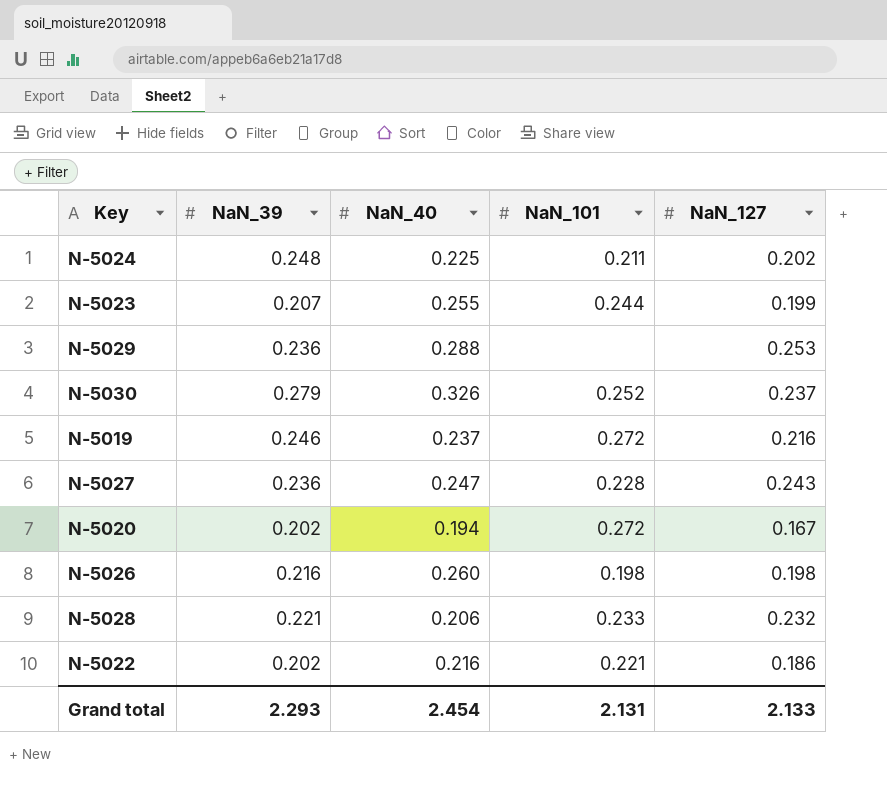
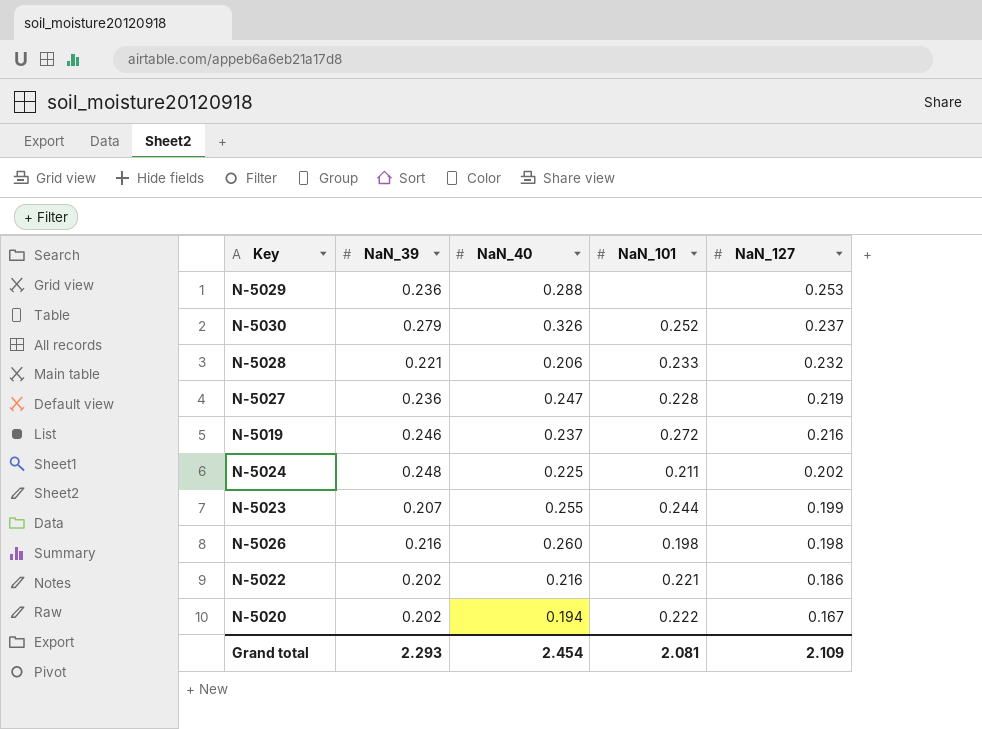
row order: none -> NaN_127 descending
N-5027 | NaN_127: 0.243 -> 0.219
N-5020 | NaN_101: 0.272 -> 0.222
Grand total | NaN_101: 2.131 -> 2.081
Grand total | NaN_127: 2.133 -> 2.109

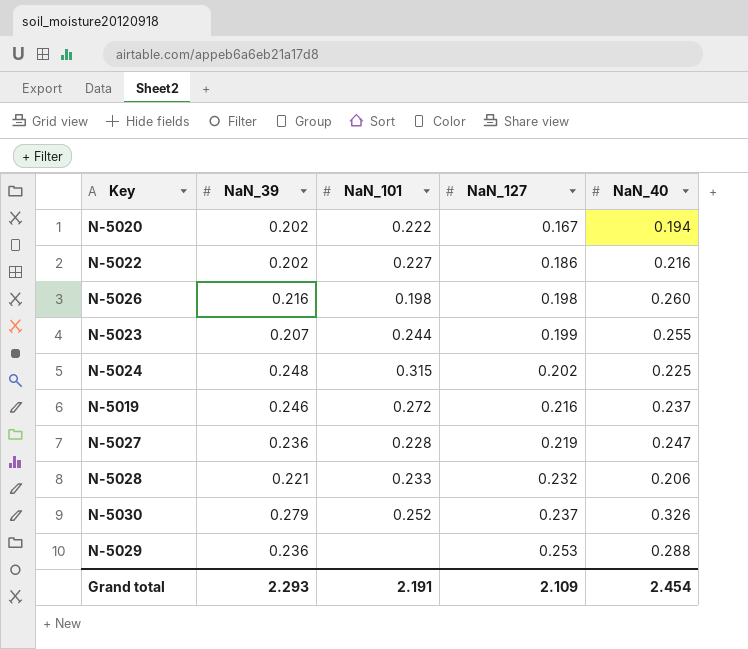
row order: NaN_127 descending -> NaN_127 ascending
column NaN_40 | position: 3 -> 5
N-5022 | NaN_101: 0.221 -> 0.227
N-5024 | NaN_101: 0.211 -> 0.315
Grand total | NaN_101: 2.081 -> 2.191

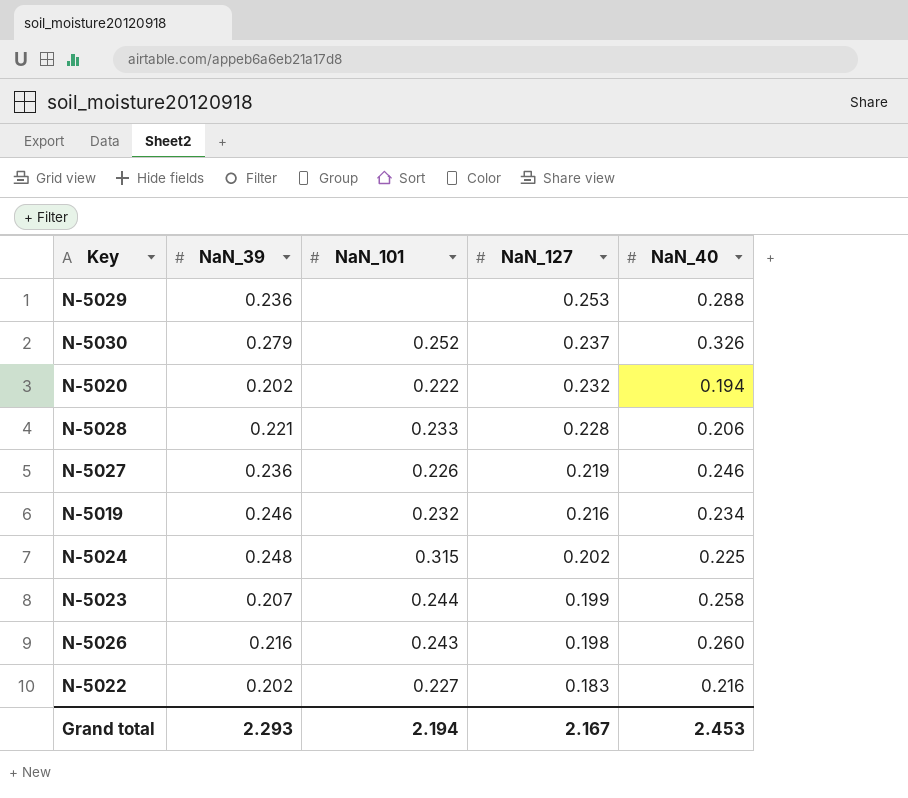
row order: NaN_127 ascending -> NaN_127 descending
N-5020 | NaN_127: 0.167 -> 0.232
N-5028 | NaN_127: 0.232 -> 0.228
N-5027 | NaN_101: 0.228 -> 0.226
N-5027 | NaN_40: 0.247 -> 0.246
N-5019 | NaN_101: 0.272 -> 0.232
N-5019 | NaN_40: 0.237 -> 0.234
N-5023 | NaN_40: 0.255 -> 0.258
N-5026 | NaN_101: 0.198 -> 0.243
N-5022 | NaN_127: 0.186 -> 0.183
Grand total | NaN_101: 2.191 -> 2.194
Grand total | NaN_127: 2.109 -> 2.167
Grand total | NaN_40: 2.454 -> 2.453

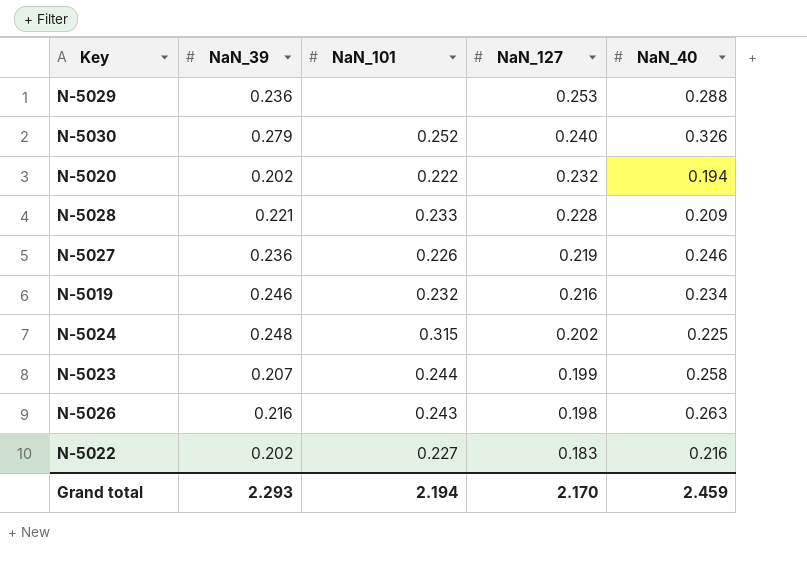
N-5030 | NaN_127: 0.237 -> 0.240
N-5028 | NaN_40: 0.206 -> 0.209
N-5026 | NaN_40: 0.260 -> 0.263
Grand total | NaN_127: 2.167 -> 2.170
Grand total | NaN_40: 2.453 -> 2.459

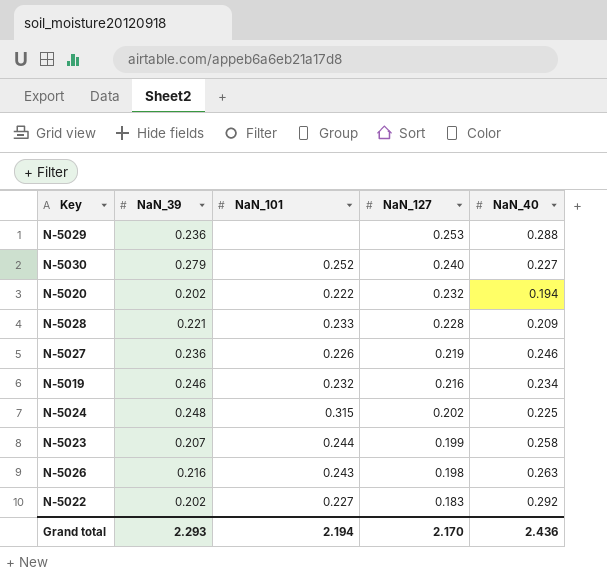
N-5030 | NaN_40: 0.326 -> 0.227
N-5022 | NaN_40: 0.216 -> 0.292
Grand total | NaN_40: 2.459 -> 2.436

